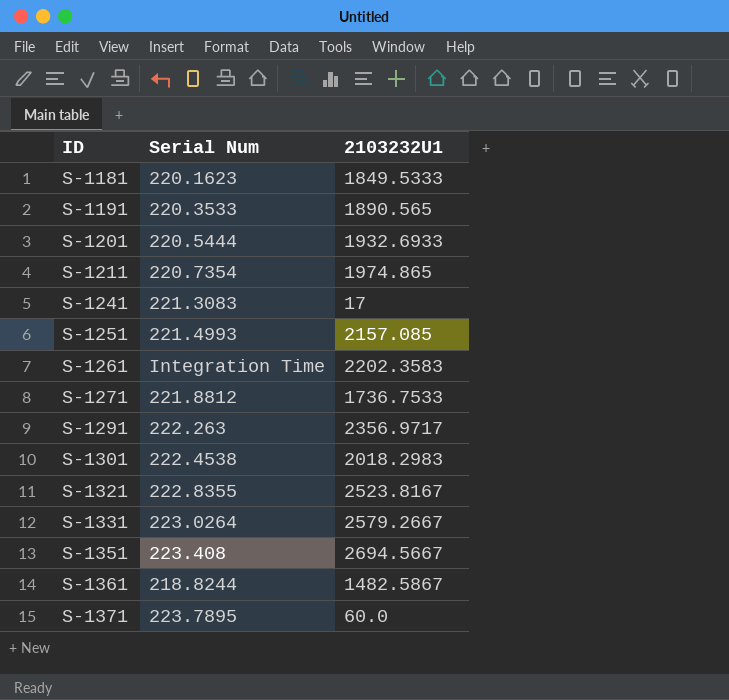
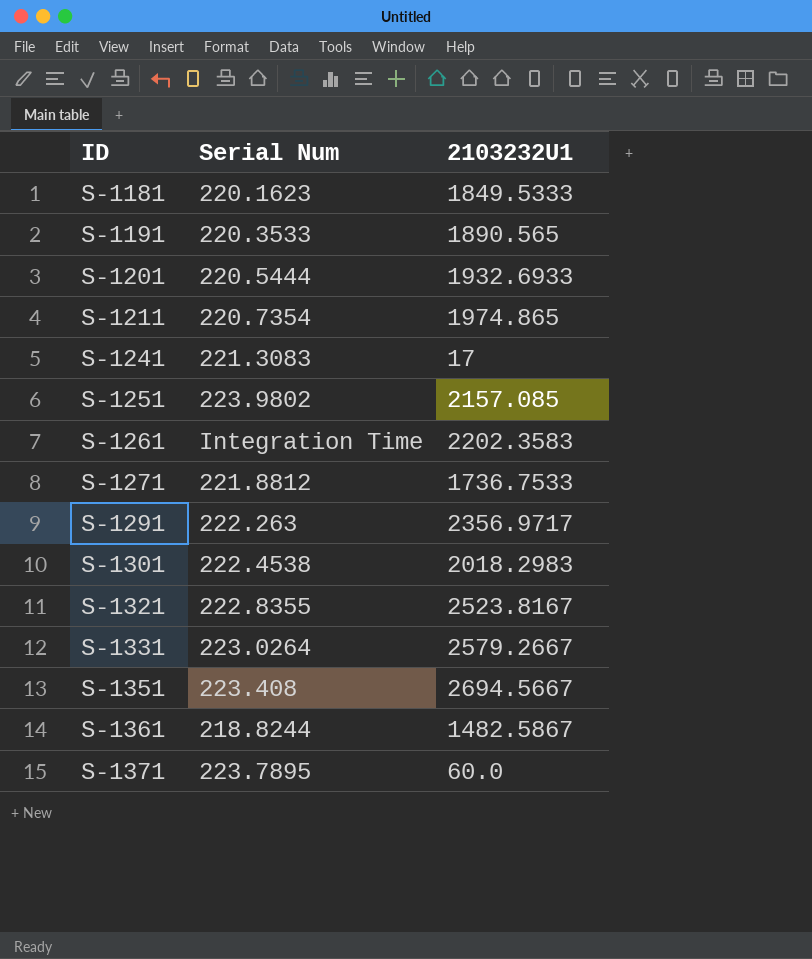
S-1251 | Serial Num: 221.4993 -> 223.9802

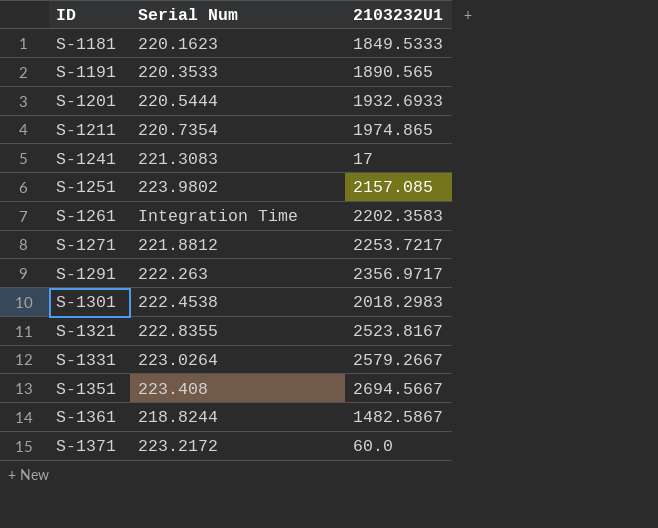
S-1271 | 2103232U1: 1736.7533 -> 2253.7217
S-1371 | Serial Num: 223.7895 -> 223.2172

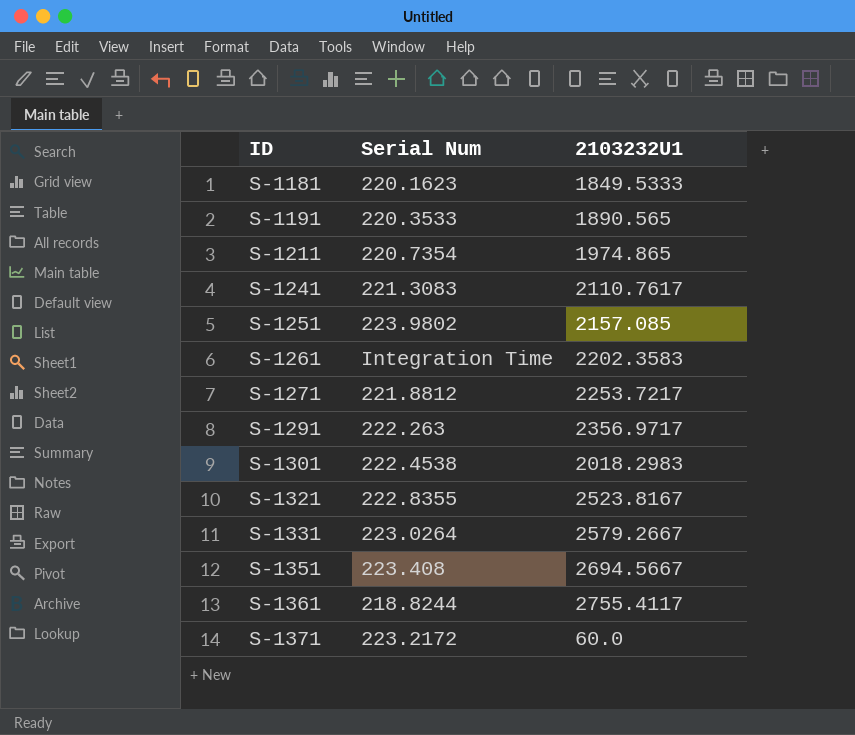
row S-1201: 220.5444 | 1932.6933 -> none
S-1241 | 2103232U1: 17 -> 2110.7617
S-1361 | 2103232U1: 1482.5867 -> 2755.4117

